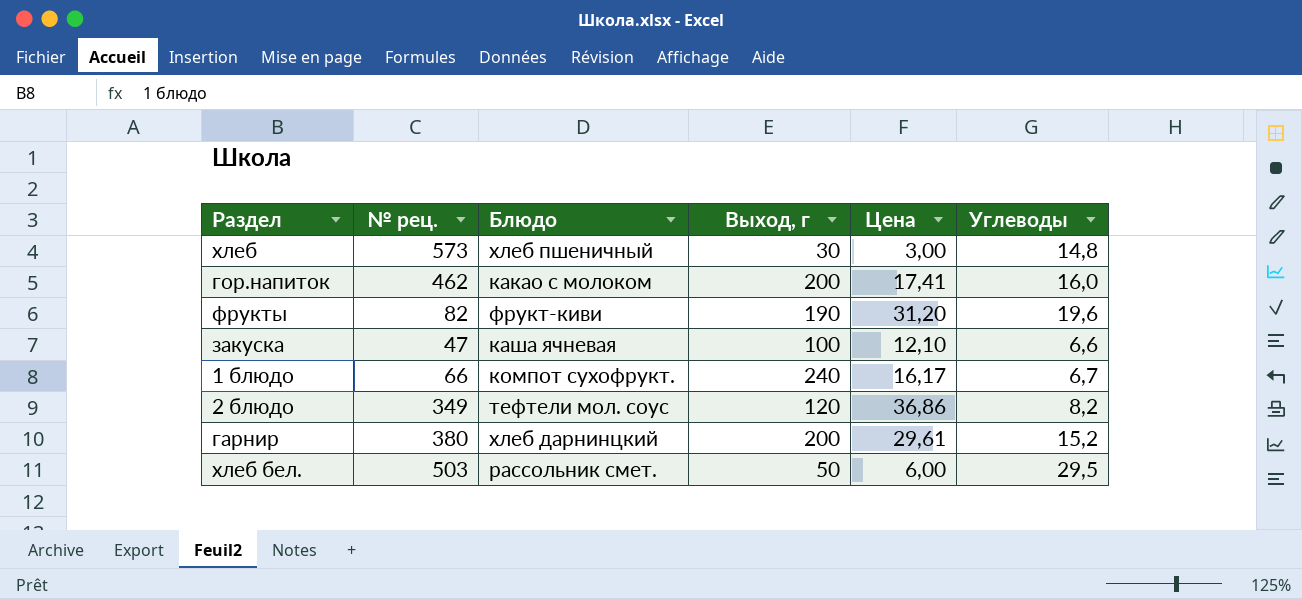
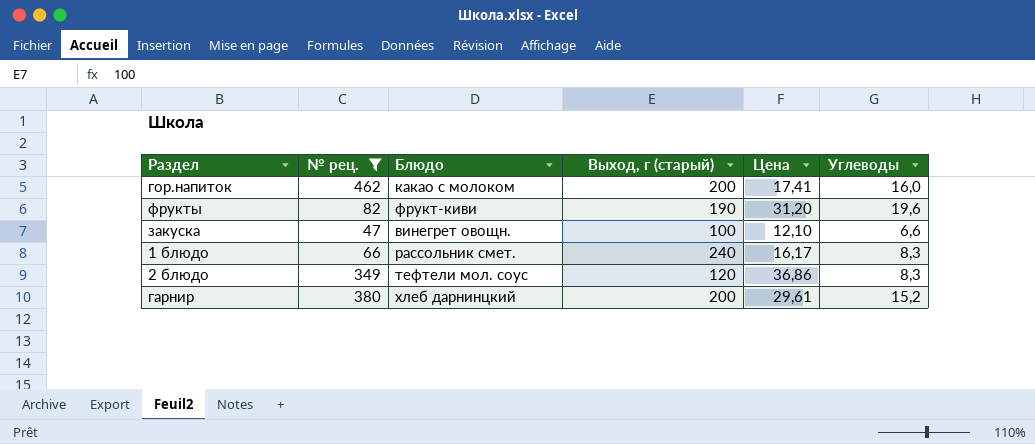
filter: none -> № рец. <= 462
column name: Выход, г -> Выход, г (старый)
закуска | Блюдо: каша ячневая -> винегрет овощн.
1 блюдо | Блюдо: компот сухофрукт. -> рассольник смет.
1 блюдо | Углеводы: 6,7 -> 8,3
2 блюдо | Углеводы: 8,2 -> 8,3

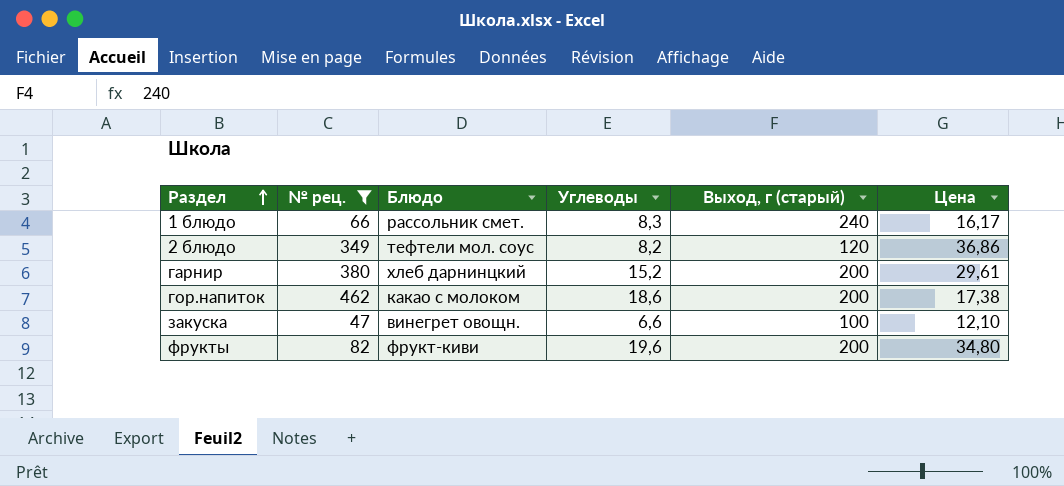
row order: none -> Раздел ascending
column Углеводы | position: 6 -> 4
2 блюдо | Углеводы: 8,3 -> 8,2
гор.напиток | Углеводы: 16,0 -> 18,6
гор.напиток | Цена: 17,41 -> 17,38
фрукты | Выход, г (старый): 190 -> 200
фрукты | Цена: 31,20 -> 34,80

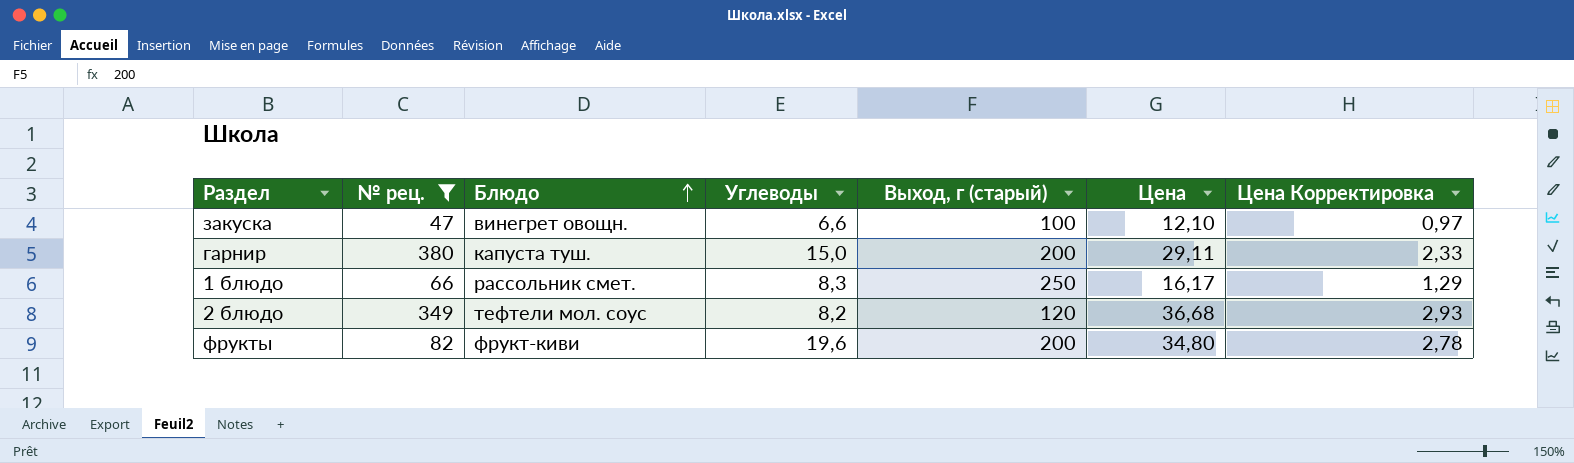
row order: Раздел ascending -> Блюдо ascending
column Цена Корректировка | formula: none -> [Цена] * 0,08
row гор.напиток: 462 | какао с молоком | 18,6 | 200 | 17,38 -> none
гарнир | Блюдо: хлеб дарнинцкий -> капуста туш.
гарнир | Углеводы: 15,2 -> 15,0
гарнир | Цена: 29,61 -> 29,11
1 блюдо | Выход, г (старый): 240 -> 250
2 блюдо | Цена: 36,86 -> 36,68

